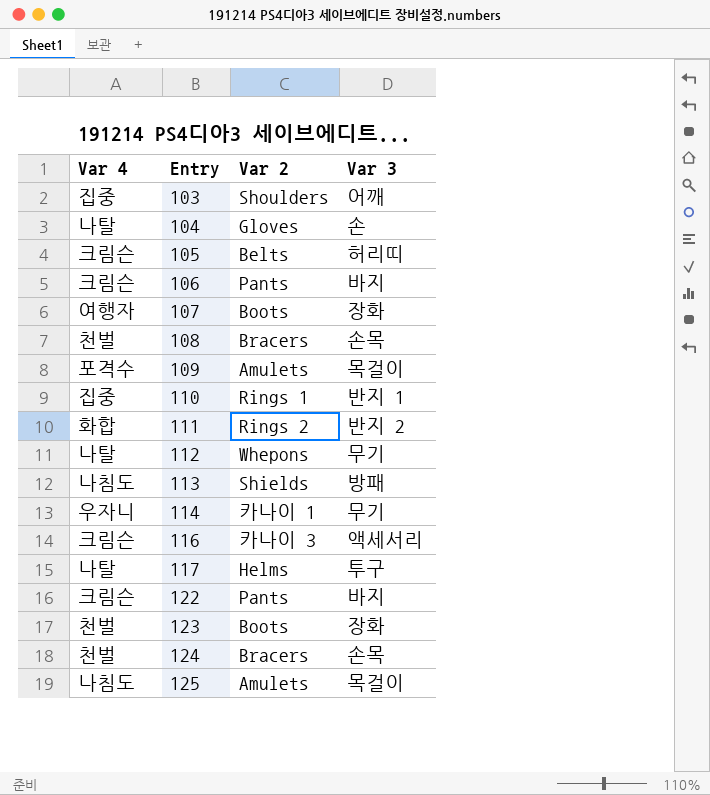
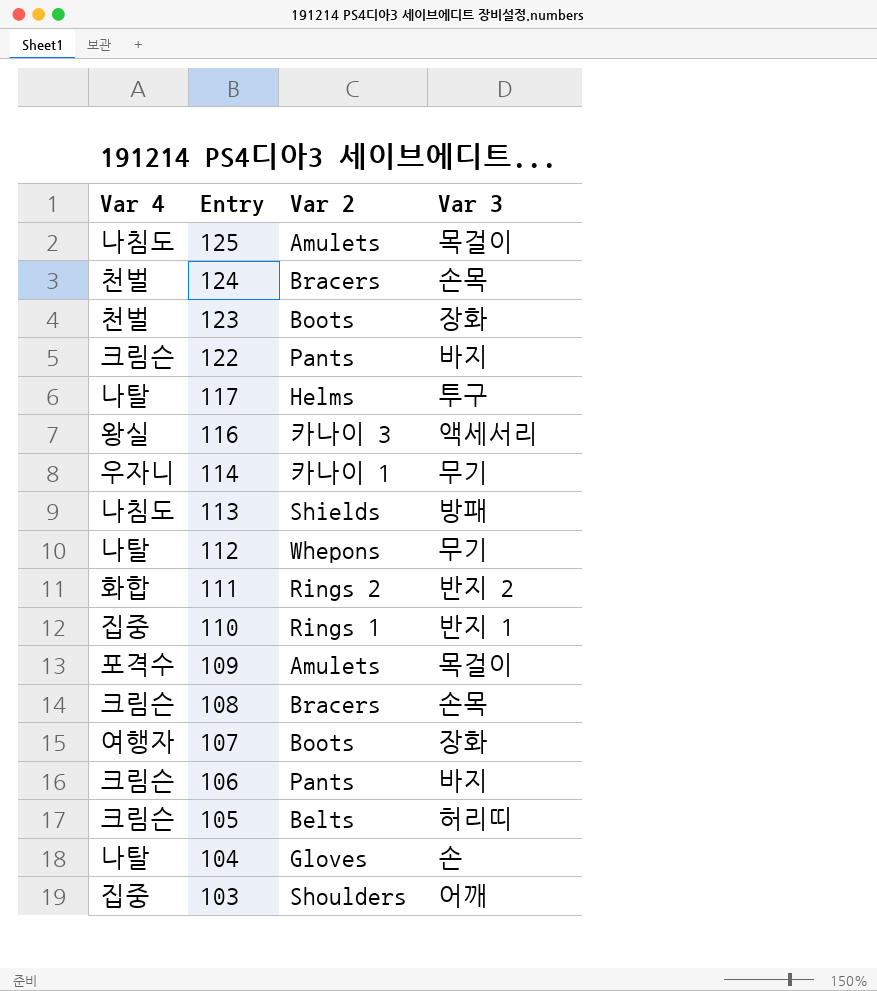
row order: Entry ascending -> Entry descending
116 | Var 4: 크림슨 -> 왕실
108 | Var 4: 천벌 -> 크림슨

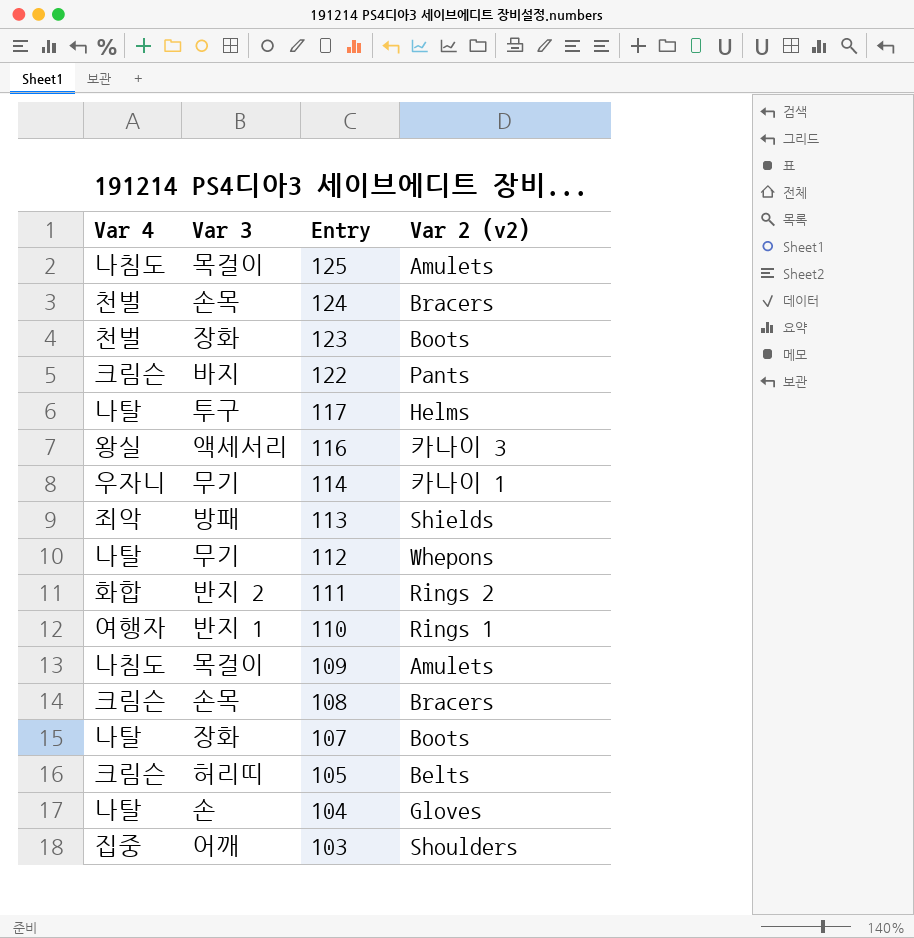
column Var 3 | position: 4 -> 2
column name: Var 2 -> Var 2 (v2)
row 106: 크림슨 | Pants | 바지 -> none
113 | Var 4: 나침도 -> 죄악
110 | Var 4: 집중 -> 여행자
109 | Var 4: 포격수 -> 나침도
107 | Var 4: 여행자 -> 나탈

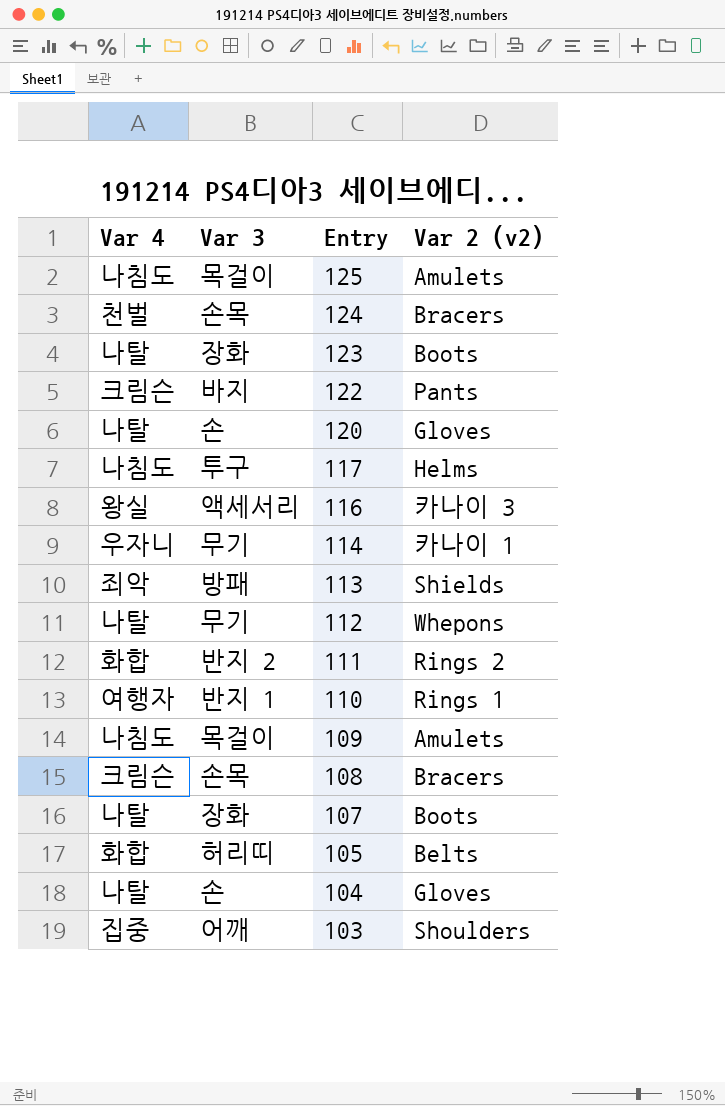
123 | Var 4: 천벌 -> 나탈
row 120: none -> 나탈 | 손 | Gloves
117 | Var 4: 나탈 -> 나침도
105 | Var 4: 크림슨 -> 화합

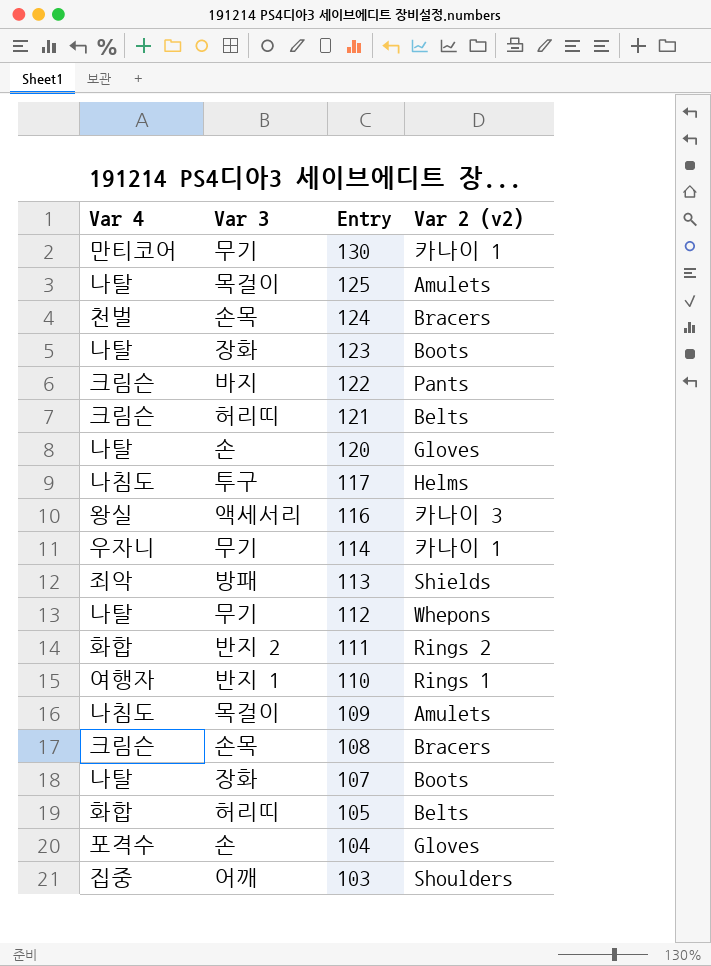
row 130: none -> 만티코어 | 무기 | 카나이 1
125 | Var 4: 나침도 -> 나탈
row 121: none -> 크림슨 | 허리띠 | Belts
104 | Var 4: 나탈 -> 포격수

